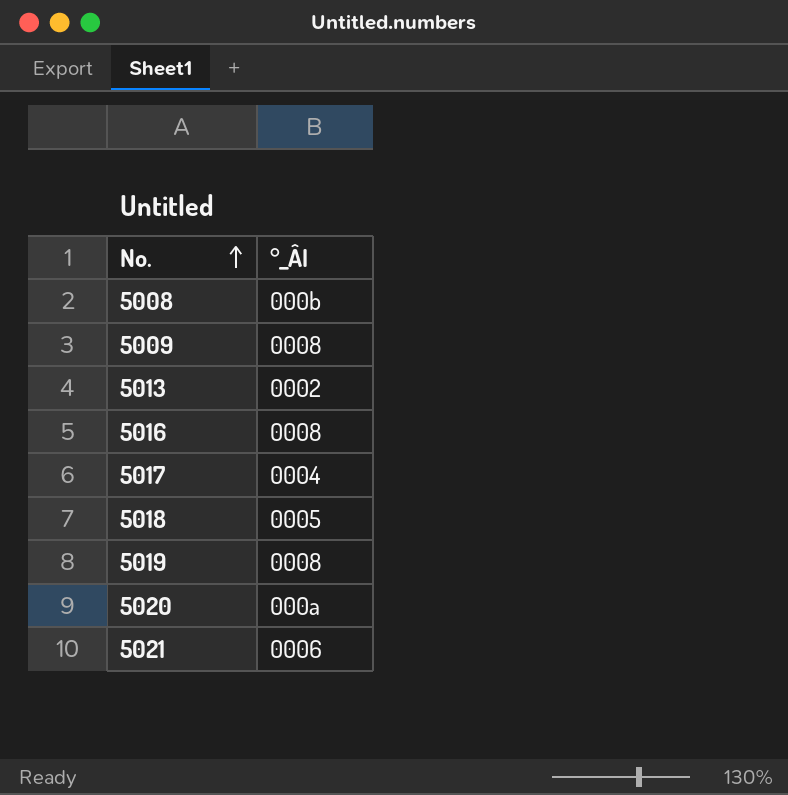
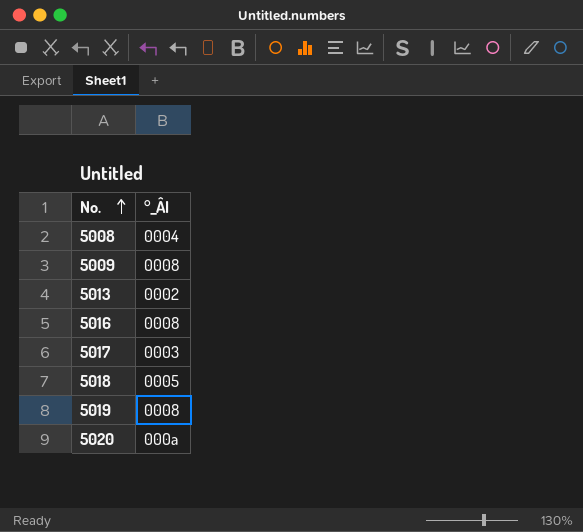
row 5021: 0006 -> none
5008 | °_ÂI: 000b -> 0004
5017 | °_ÂI: 0004 -> 0003

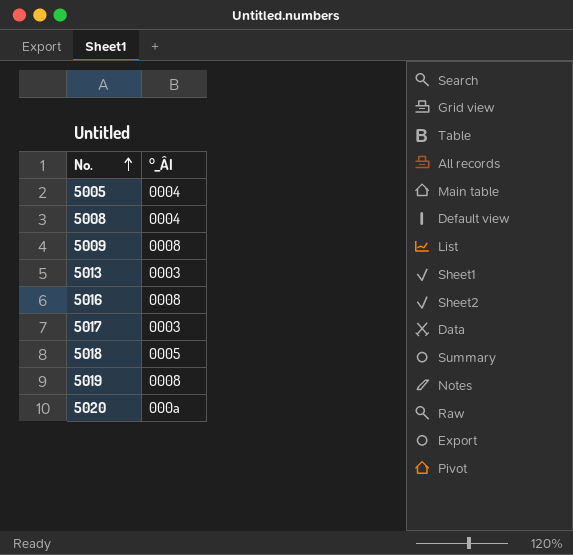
row 5005: none -> 0004
5013 | °_ÂI: 0002 -> 0003

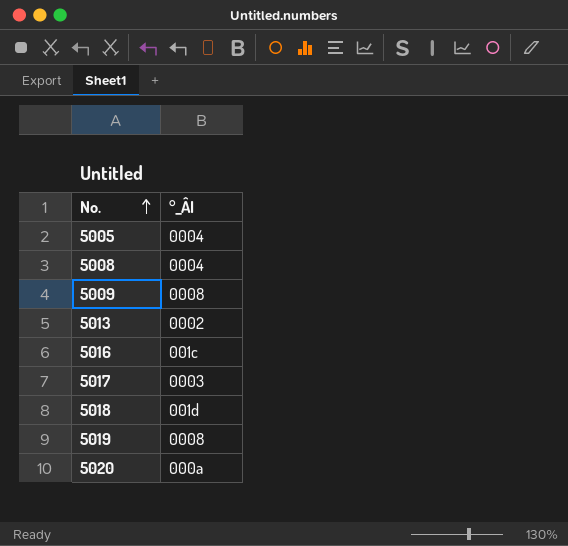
5013 | °_ÂI: 0003 -> 0002
5016 | °_ÂI: 0008 -> 001c
5018 | °_ÂI: 0005 -> 001d

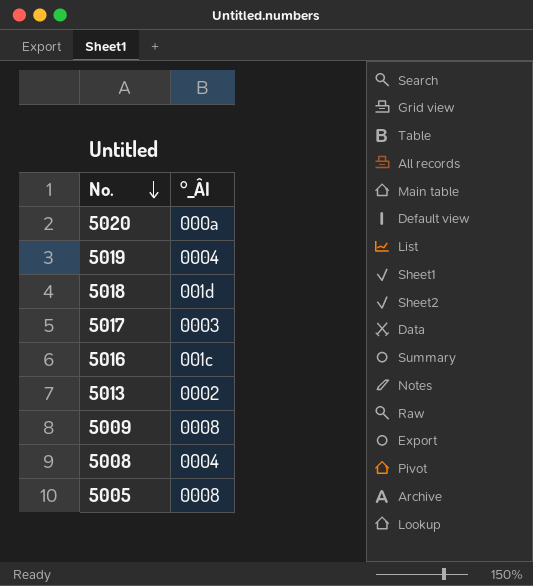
row order: No. ascending -> No. descending
5019 | °_ÂI: 0008 -> 0004
5005 | °_ÂI: 0004 -> 0008

